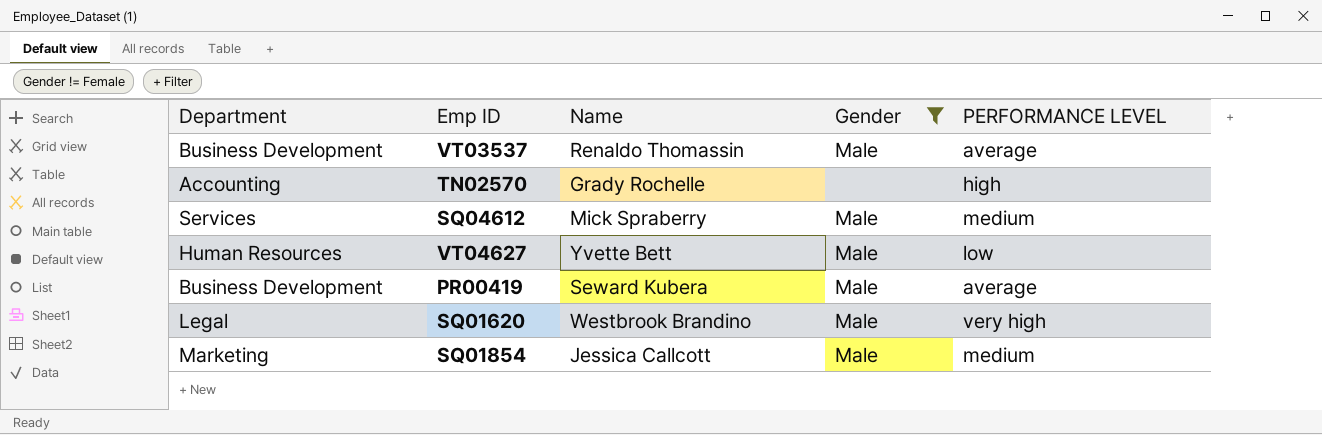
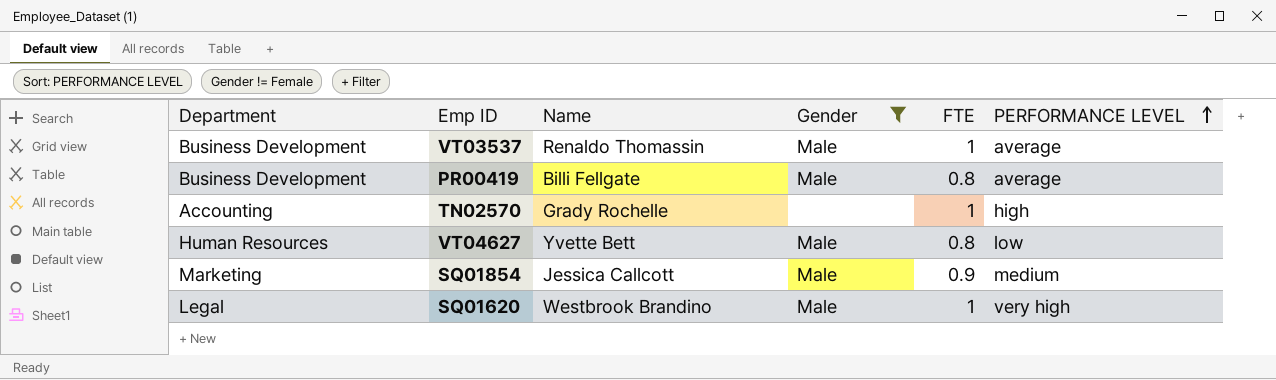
row order: none -> PERFORMANCE LEVEL ascending
column FTE | position: none -> 5
row SQ04612: Services | Mick Spraberry | Male | medium -> none
PR00419 | Name: Seward Kubera -> Billi Fellgate

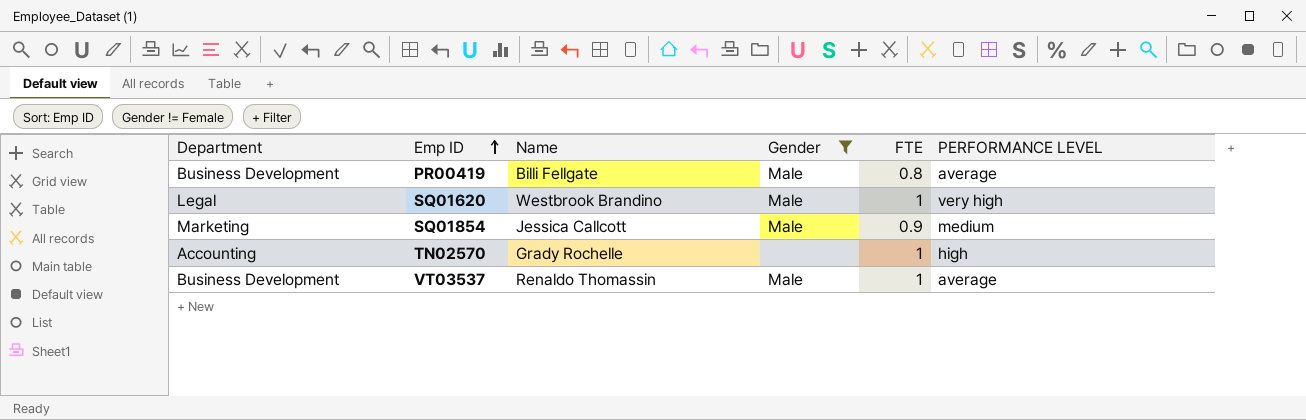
row order: PERFORMANCE LEVEL ascending -> Emp ID ascending
row VT04627: Human Resources | Yvette Bett | Male | 0.8 | low -> none

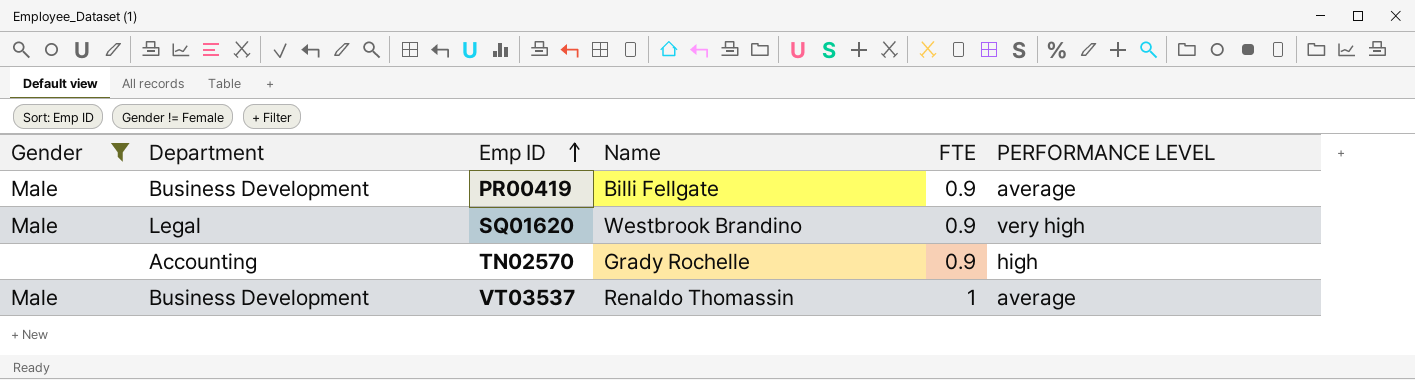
column Gender | position: 4 -> 1
row SQ01854: Marketing | Jessica Callcott | Male | 0.9 | medium -> none
PR00419 | FTE: 0.8 -> 0.9
SQ01620 | FTE: 1 -> 0.9
TN02570 | FTE: 1 -> 0.9

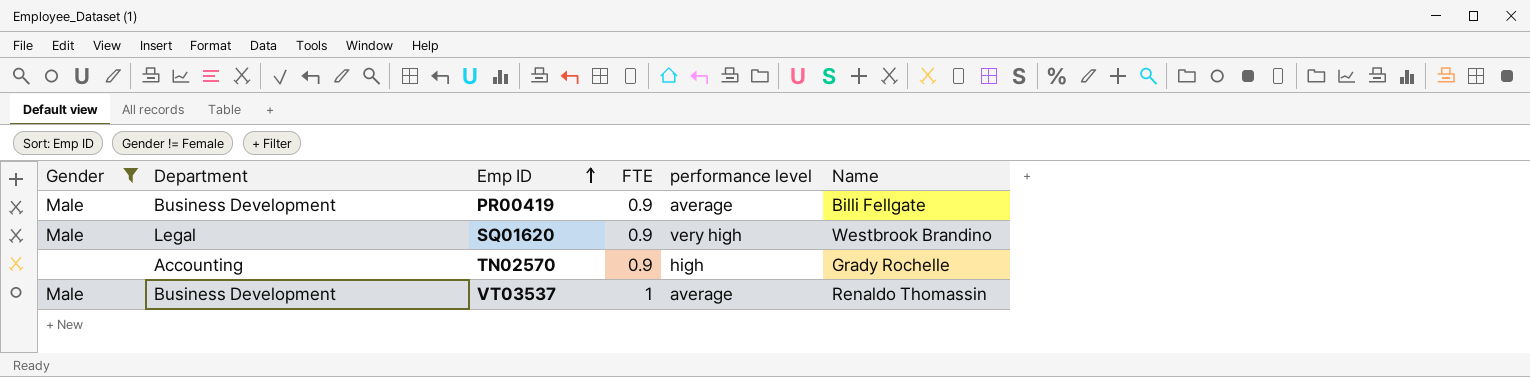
column name: PERFORMANCE LEVEL -> performance level
column Name | position: 4 -> 6

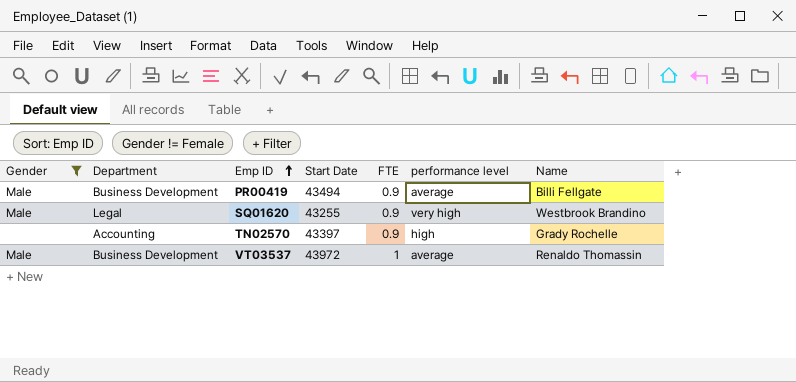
column Start Date | position: none -> 4

